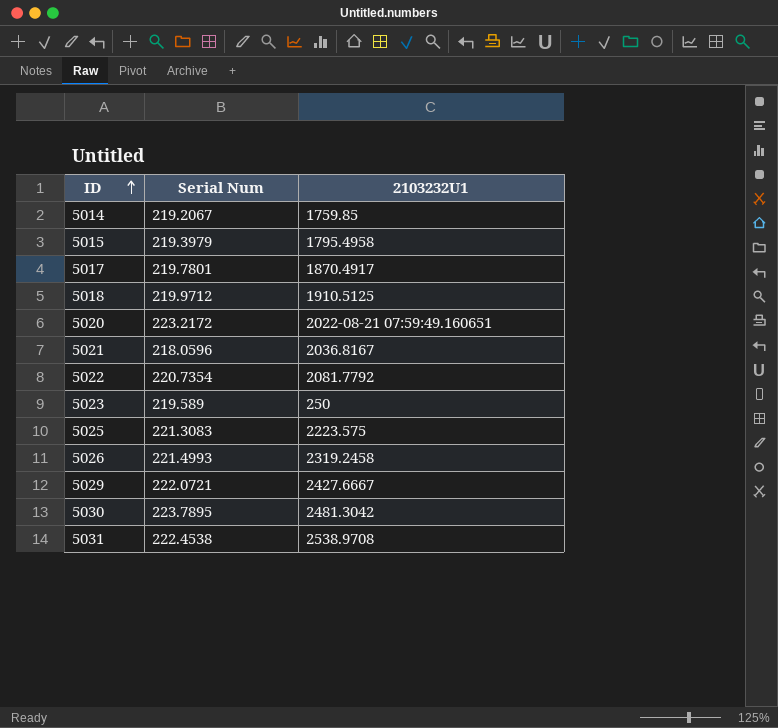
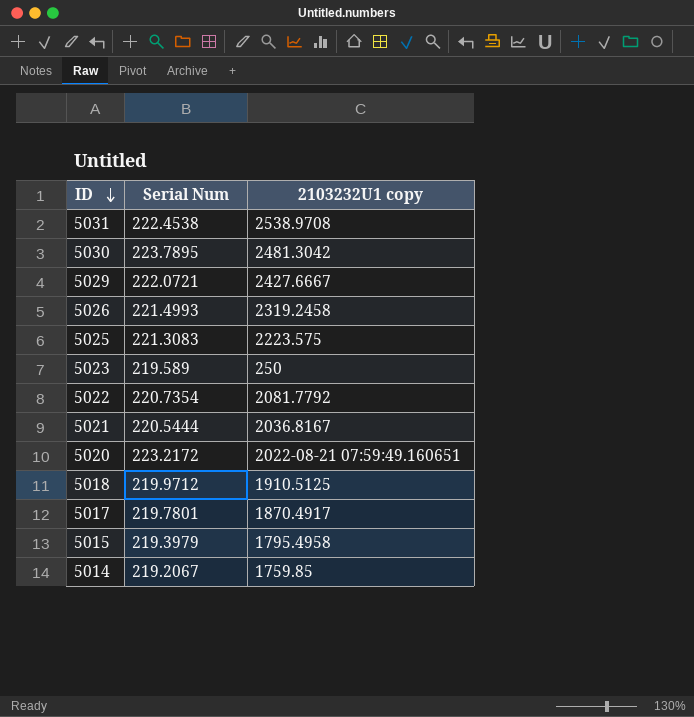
row order: ID ascending -> ID descending
column name: 2103232U1 -> 2103232U1 copy
5021 | Serial Num: 218.0596 -> 220.5444

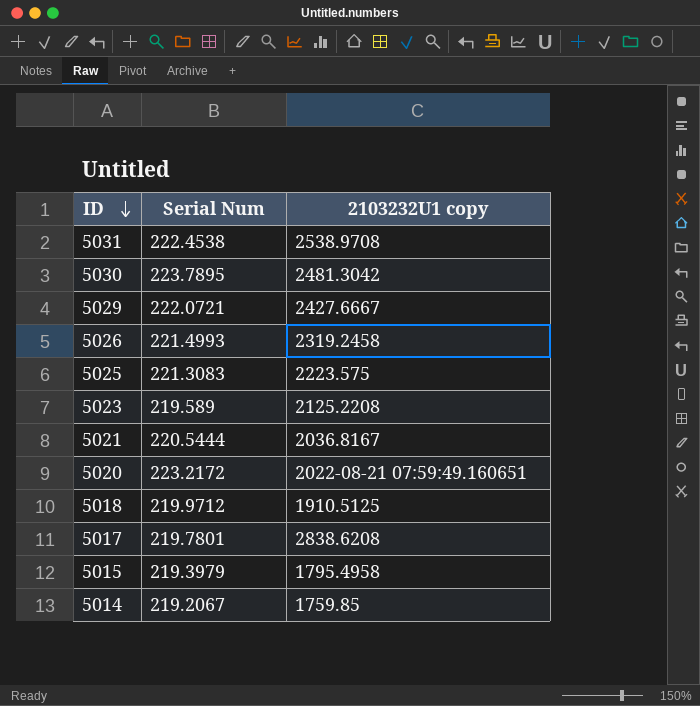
row 5022: 220.7354 | 2081.7792 -> none
5023 | 2103232U1 copy: 250 -> 2125.2208
5017 | 2103232U1 copy: 1870.4917 -> 2838.6208

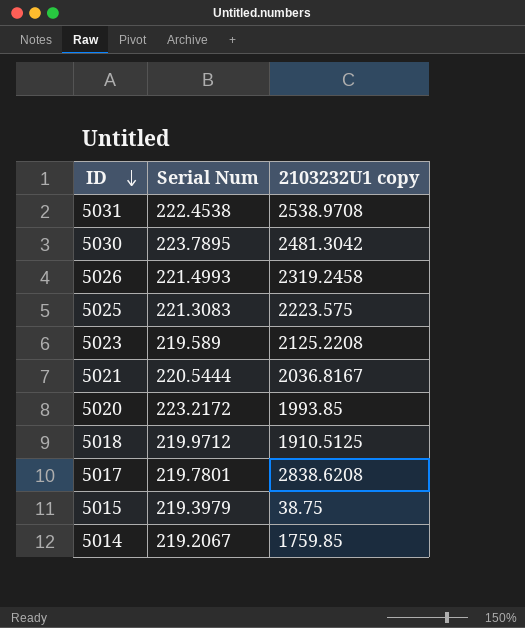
row 5029: 222.0721 | 2427.6667 -> none
5020 | 2103232U1 copy: 2022-08-21 07:59:49.160651 -> 1993.85
5015 | 2103232U1 copy: 1795.4958 -> 38.75

